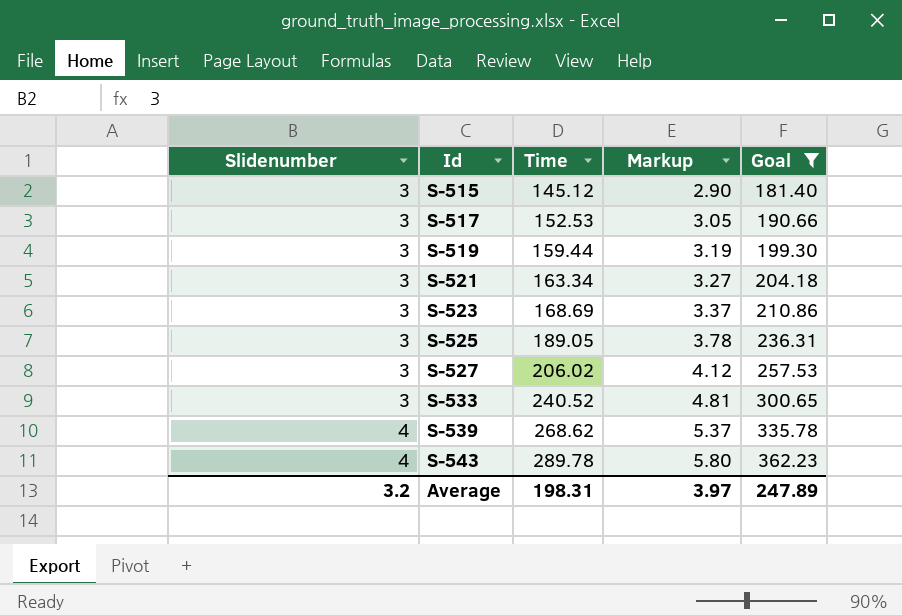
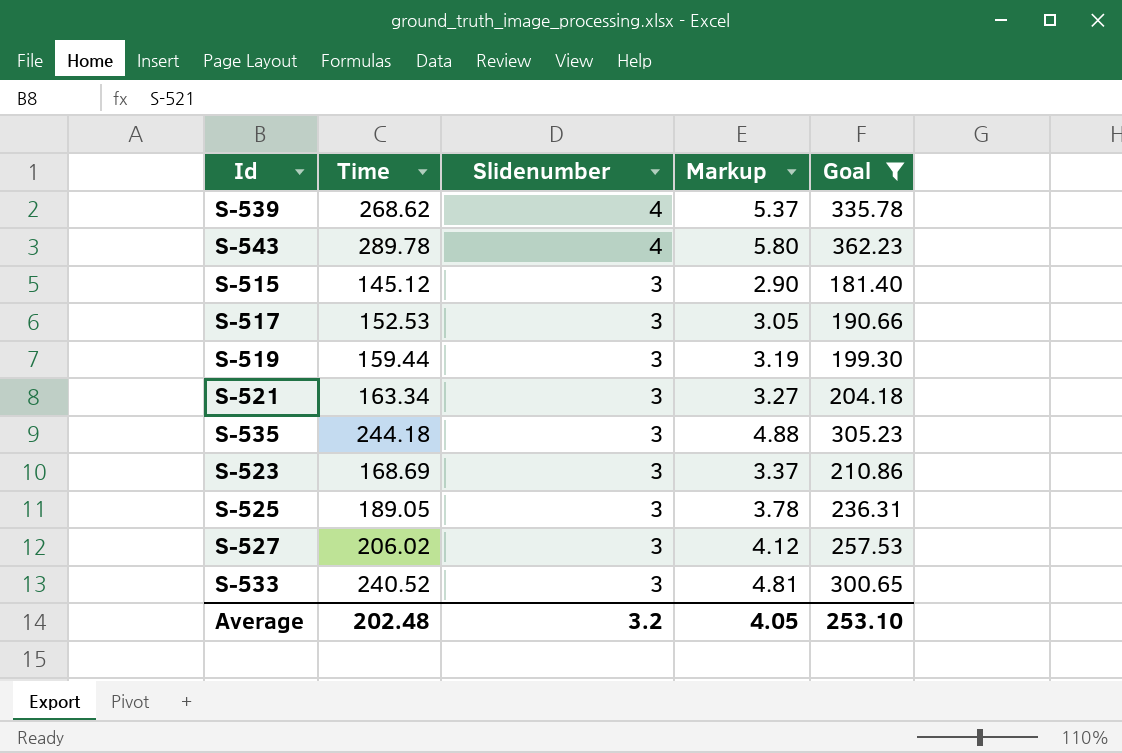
row order: Slidenumber ascending -> Slidenumber descending
column Slidenumber | position: 1 -> 3
row S-535: none -> 244.18 | 3 | 4.88 | 305.23
Average | Time: 198.31 -> 202.48
Average | Markup: 3.97 -> 4.05
Average | Goal: 247.89 -> 253.10

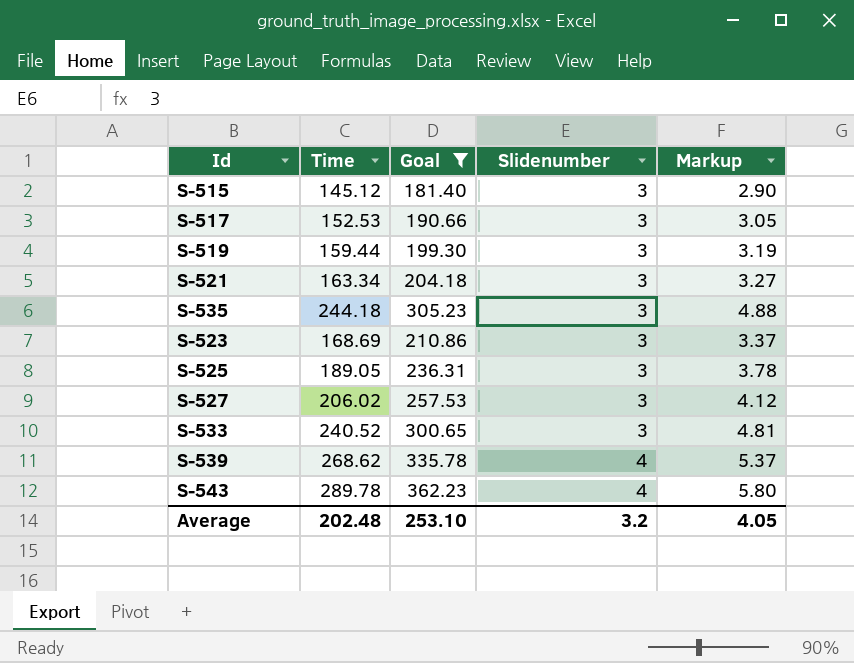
row order: Slidenumber descending -> Slidenumber ascending
column Goal | position: 5 -> 3

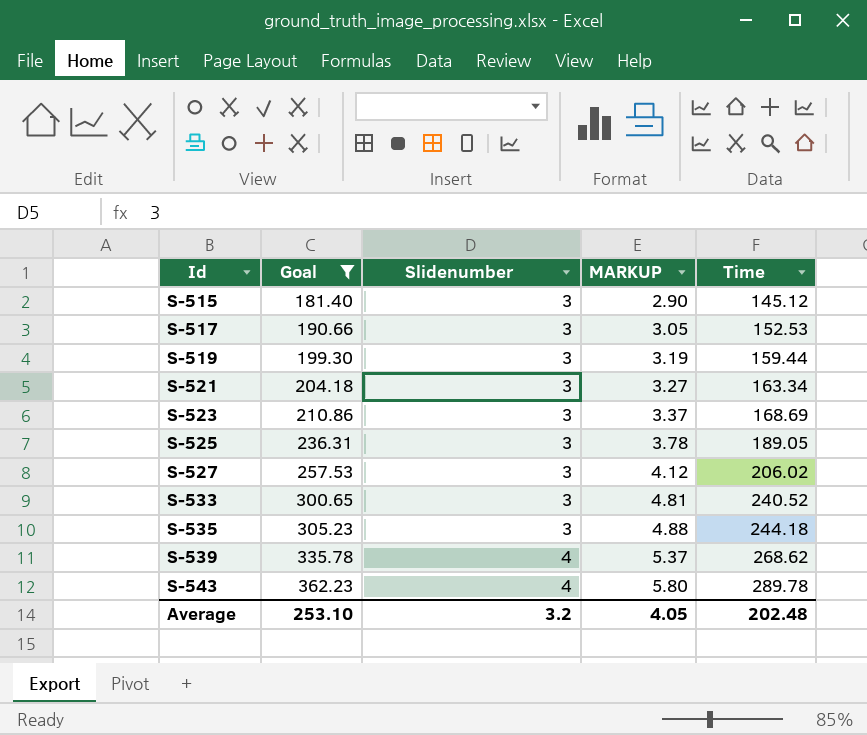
row order: Slidenumber ascending -> Id ascending
column name: Markup -> MARKUP
column Time | position: 2 -> 5

